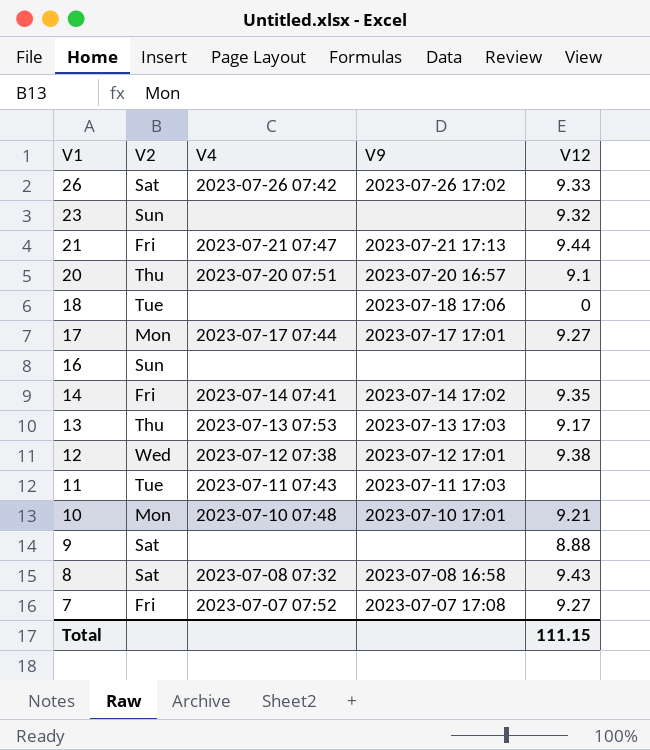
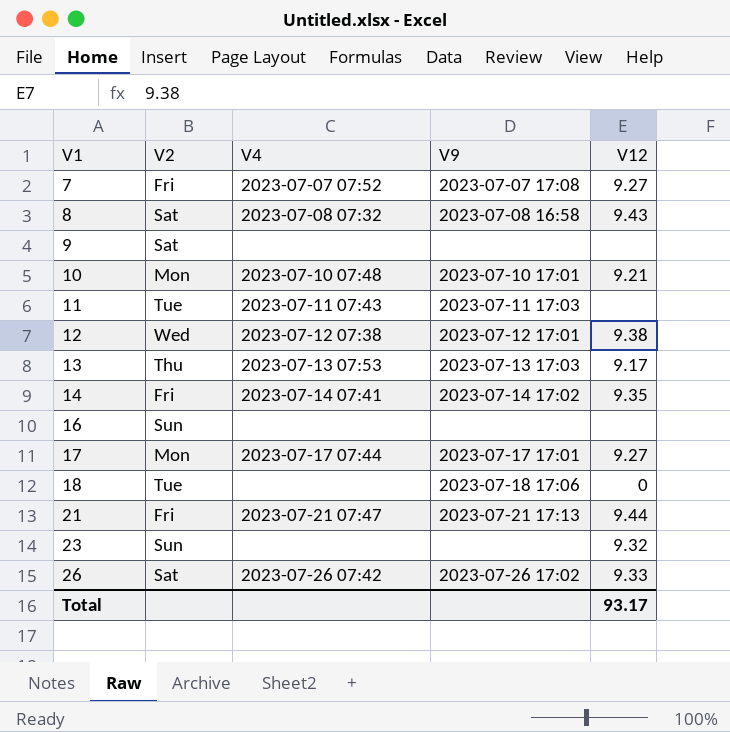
row order: V1 descending -> V1 ascending
row 20: Thu | 2023-07-20 07:51 | 2023-07-20 16:57 | 9.1 -> none
9 | V12: 8.88 -> none
Total | V12: 111.15 -> 93.17

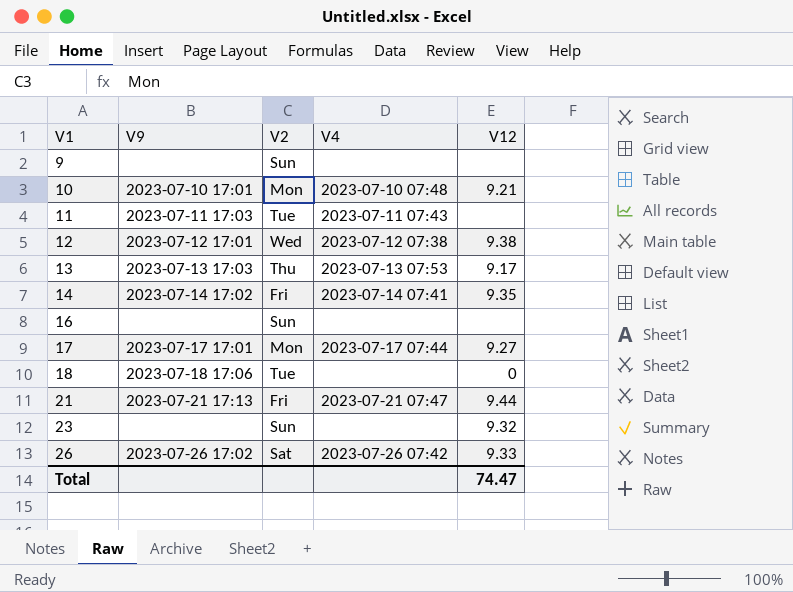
column V9 | position: 4 -> 2
row 7: Fri | 2023-07-07 07:52 | 2023-07-07 17:08 | 9.27 -> none
row 8: Sat | 2023-07-08 07:32 | 2023-07-08 16:58 | 9.43 -> none
9 | V2: Sat -> Sun
Total | V12: 93.17 -> 74.47

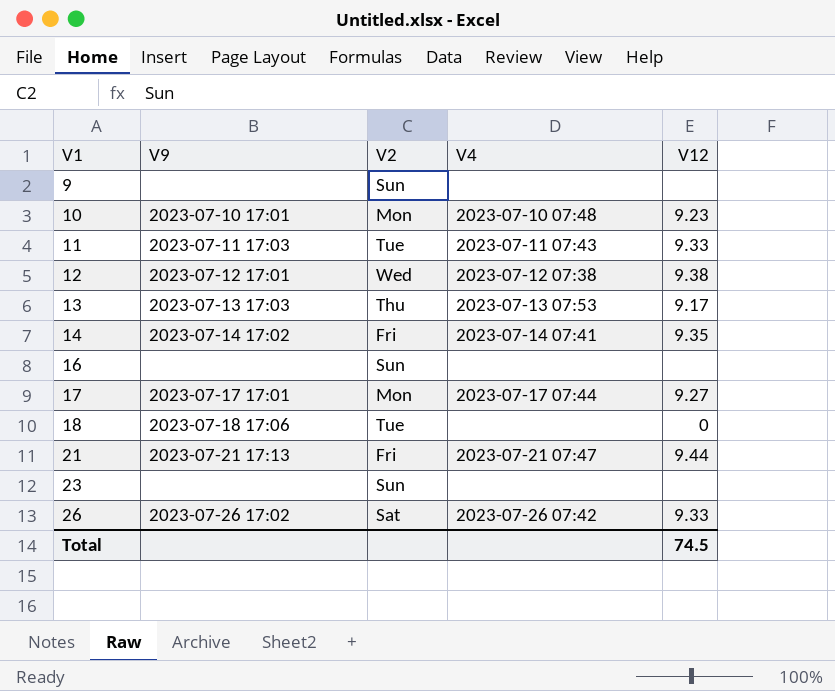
10 | V12: 9.21 -> 9.23
11 | V12: none -> 9.33
23 | V12: 9.32 -> none
Total | V12: 74.47 -> 74.5

